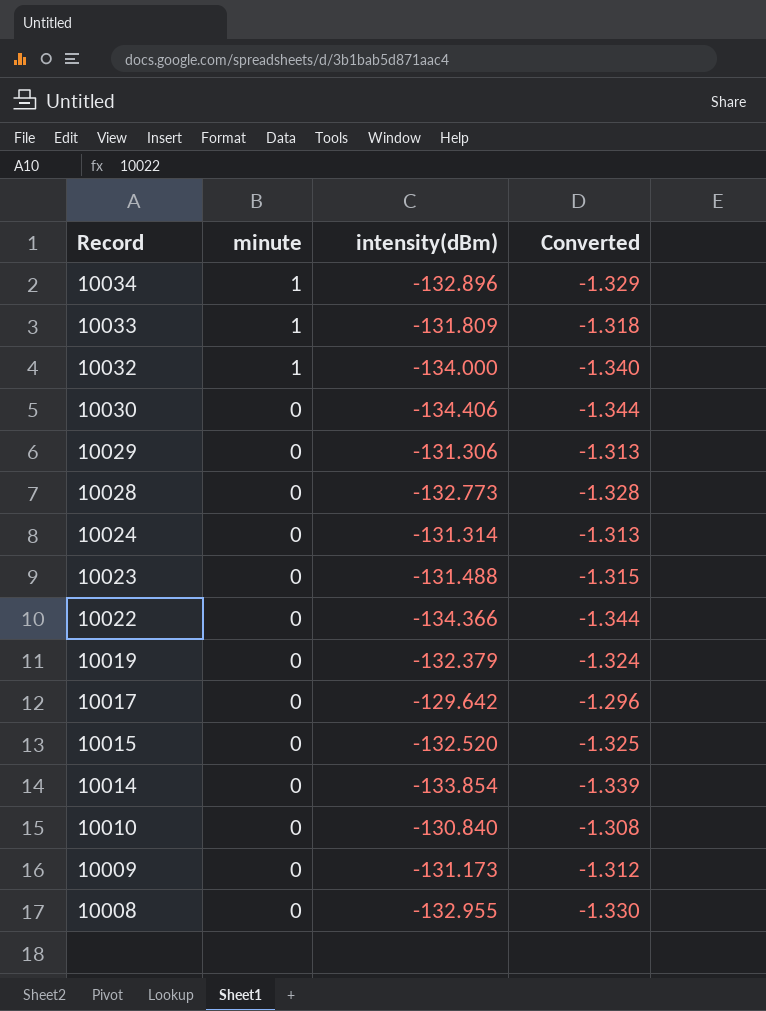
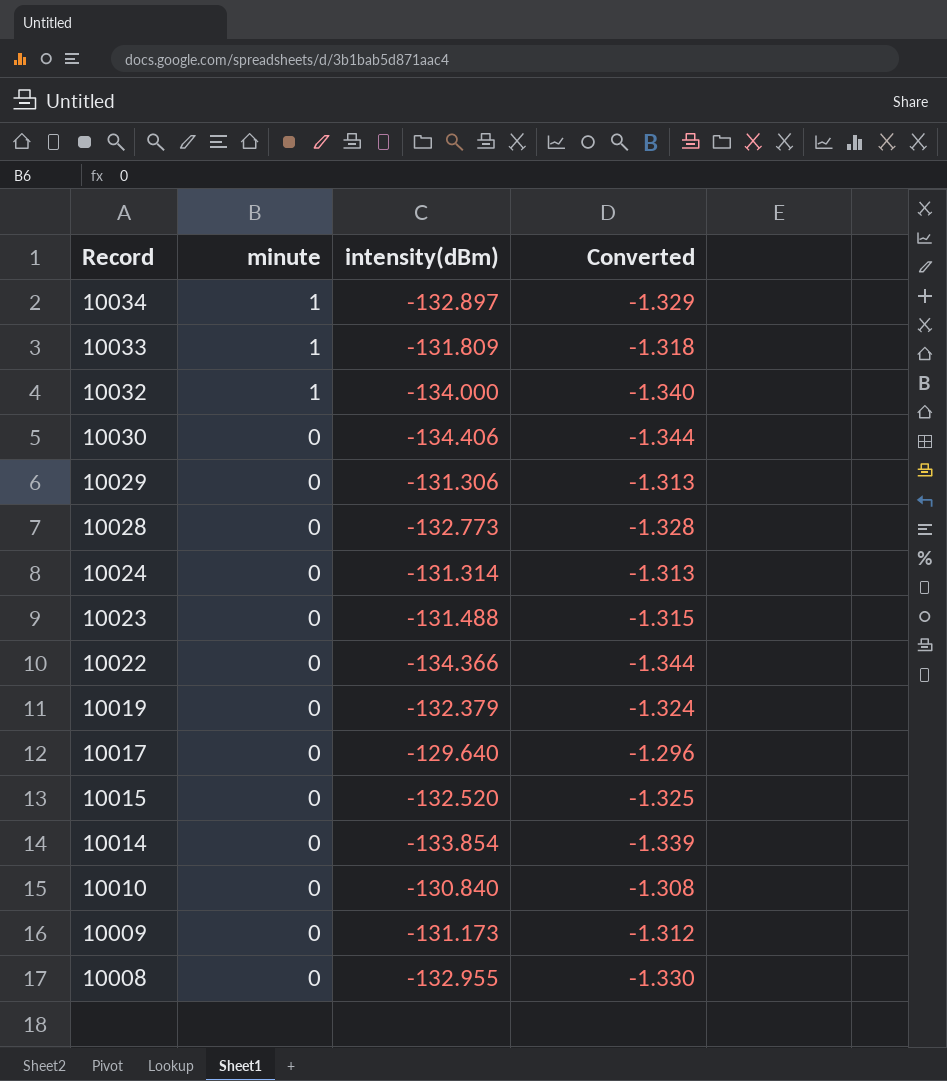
10034 | intensity(dBm): -132.896 -> -132.897
10017 | intensity(dBm): -129.642 -> -129.640

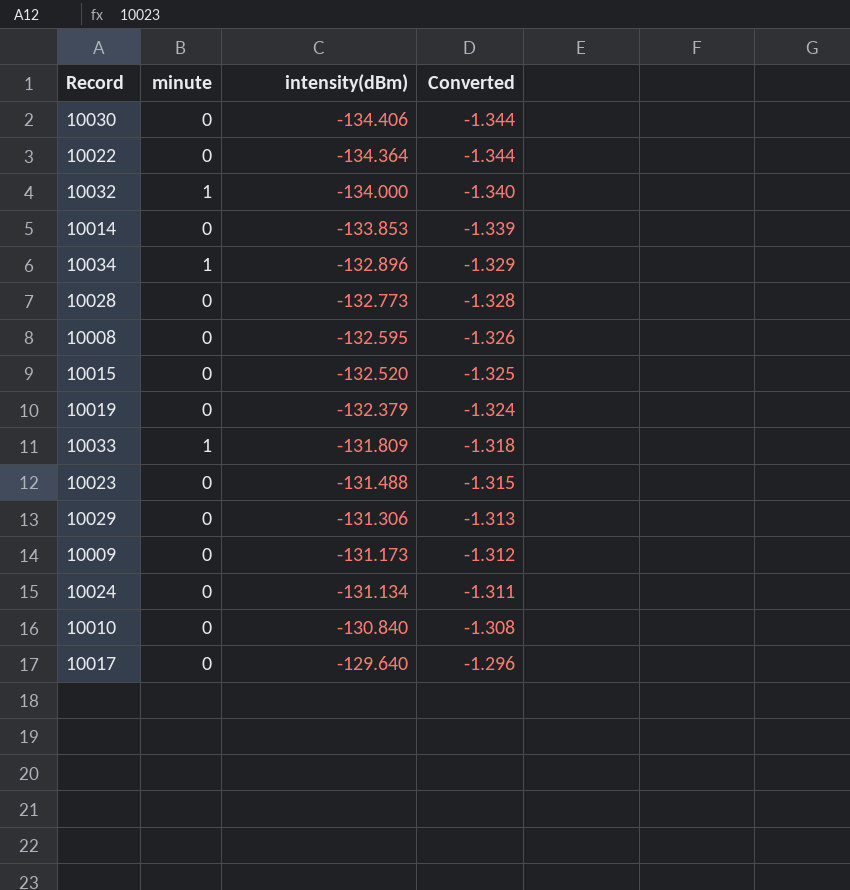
row order: Record descending -> intensity(dBm) ascending
10022 | intensity(dBm): -134.366 -> -134.364
10014 | intensity(dBm): -133.854 -> -133.853
10034 | intensity(dBm): -132.897 -> -132.896
10008 | intensity(dBm): -132.955 -> -132.595
10008 | Converted: -1.330 -> -1.326
10024 | intensity(dBm): -131.314 -> -131.134
10024 | Converted: -1.313 -> -1.311

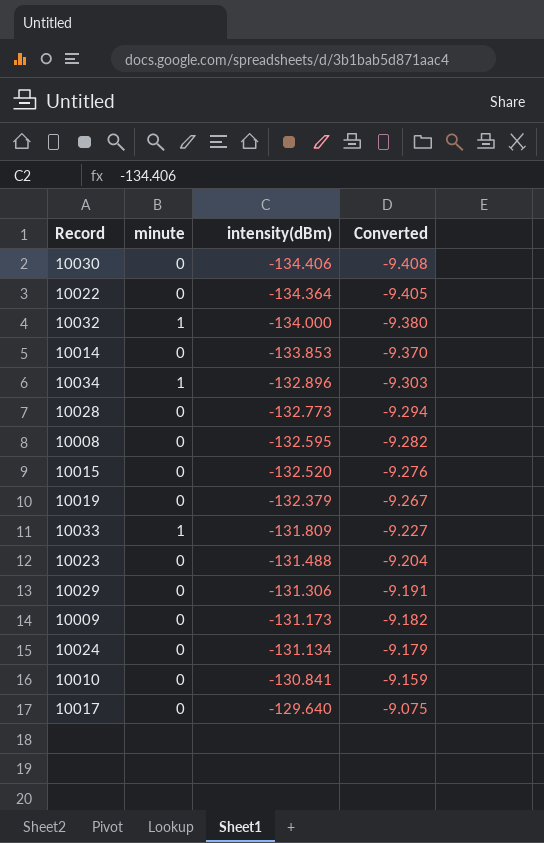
column Converted | formula: [intensity(dBm)] * 0.01 -> [intensity(dBm)] * 0.07
10010 | intensity(dBm): -130.840 -> -130.841

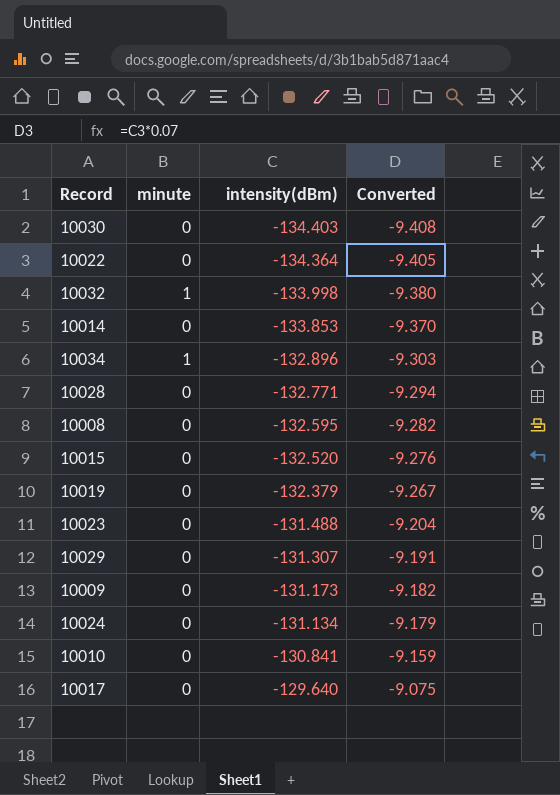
row 10033: 1 | -131.809 | -9.227 -> none
10030 | intensity(dBm): -134.406 -> -134.403
10032 | intensity(dBm): -134.000 -> -133.998
10028 | intensity(dBm): -132.773 -> -132.771
10029 | intensity(dBm): -131.306 -> -131.307

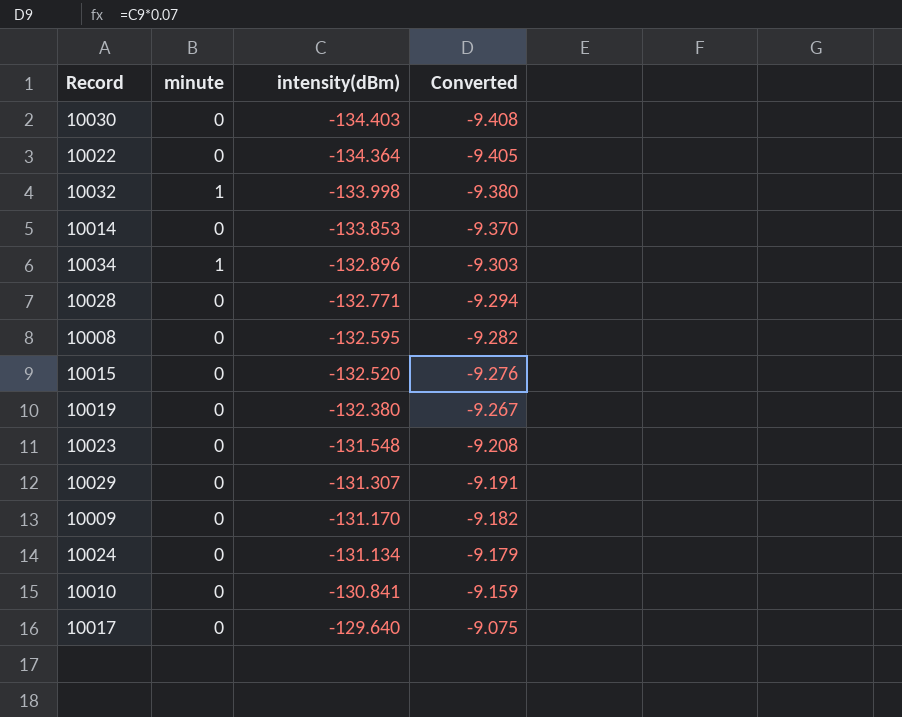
10019 | intensity(dBm): -132.379 -> -132.380
10023 | intensity(dBm): -131.488 -> -131.548
10023 | Converted: -9.204 -> -9.208
10009 | intensity(dBm): -131.173 -> -131.170

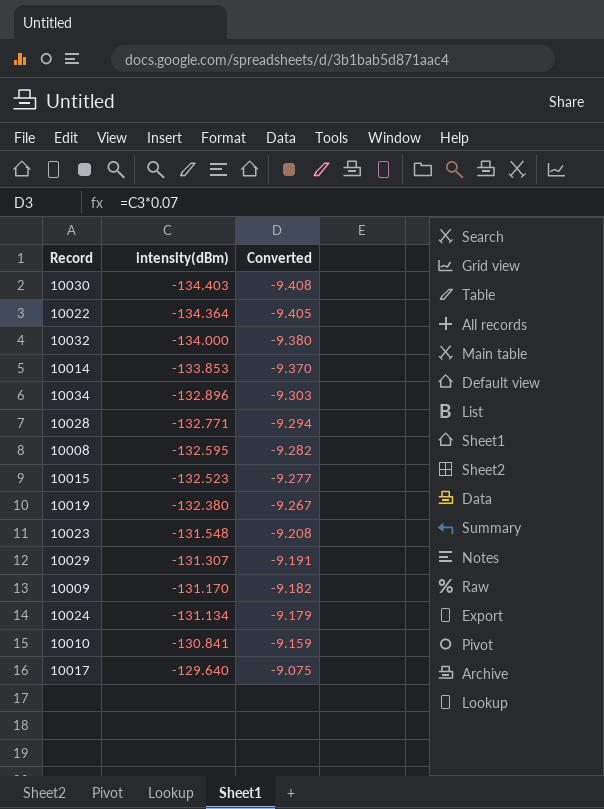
column minute | position: 2 -> none
10032 | intensity(dBm): -133.998 -> -134.000
10015 | intensity(dBm): -132.520 -> -132.523
10015 | Converted: -9.276 -> -9.277

